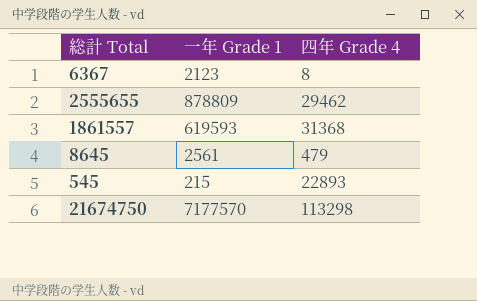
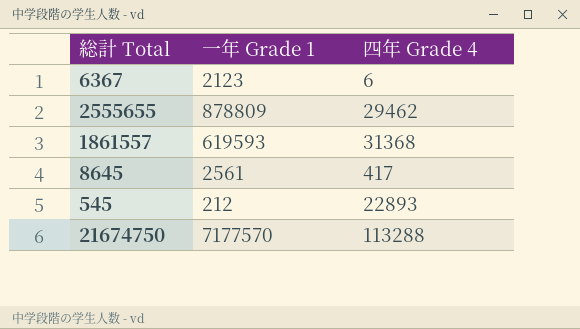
6367 | 四年 Grade 4: 8 -> 6
8645 | 四年 Grade 4: 479 -> 417
545 | 一年 Grade 1: 215 -> 212
21674750 | 四年 Grade 4: 113298 -> 113288

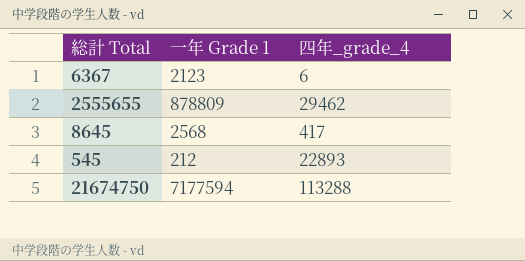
column name: 四年 Grade 4 -> 四年_grade_4
row 1861557: 619593 | 31368 -> none
8645 | 一年 Grade 1: 2561 -> 2568
21674750 | 一年 Grade 1: 7177570 -> 7177594

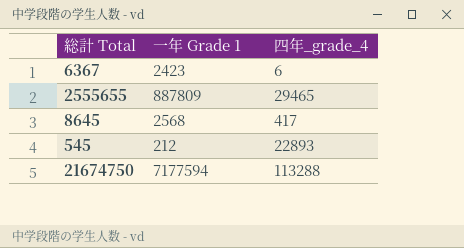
6367 | 一年 Grade 1: 2123 -> 2423
2555655 | 一年 Grade 1: 878809 -> 887809
2555655 | 四年_grade_4: 29462 -> 29465

